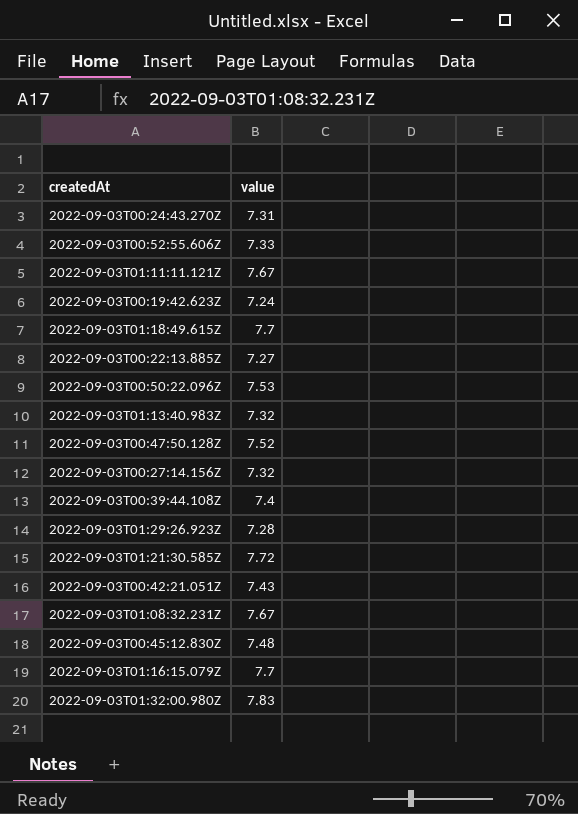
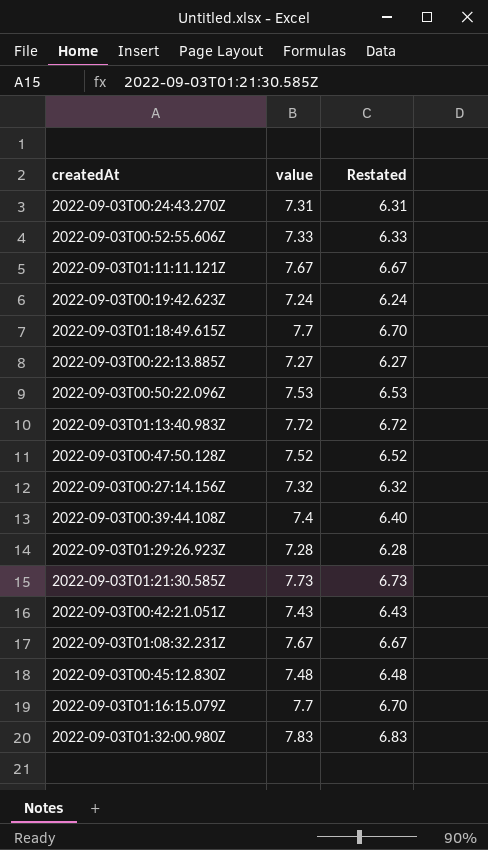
column Restated | formula: none -> [value] - 1
2022-09-03T01:13:40.983Z | value: 7.32 -> 7.72
2022-09-03T01:21:30.585Z | value: 7.72 -> 7.73

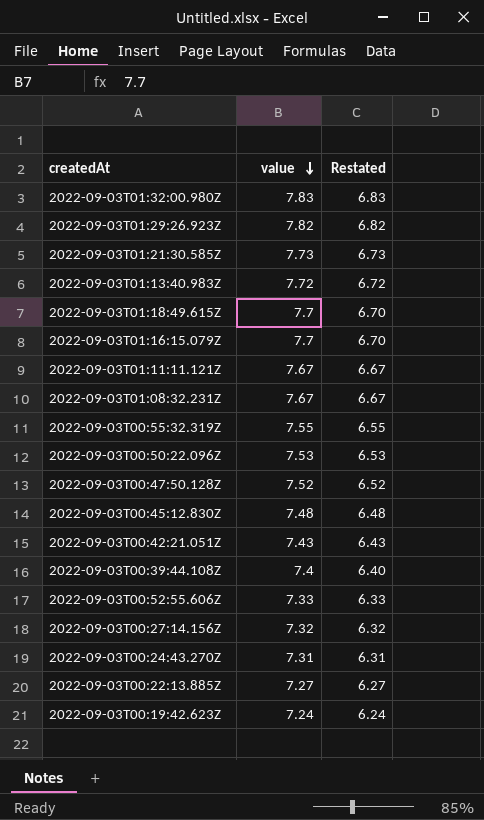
row order: none -> value descending
2022-09-03T01:29:26.923Z | value: 7.28 -> 7.82
2022-09-03T01:29:26.923Z | Restated: 6.28 -> 6.82
row 2022-09-03T00:55:32.319Z: none -> 7.55 | 6.55

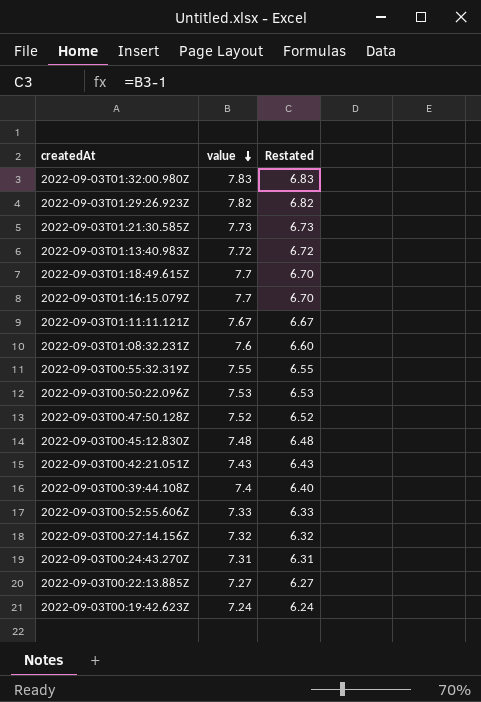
2022-09-03T01:08:32.231Z | value: 7.67 -> 7.6
2022-09-03T01:08:32.231Z | Restated: 6.67 -> 6.60

